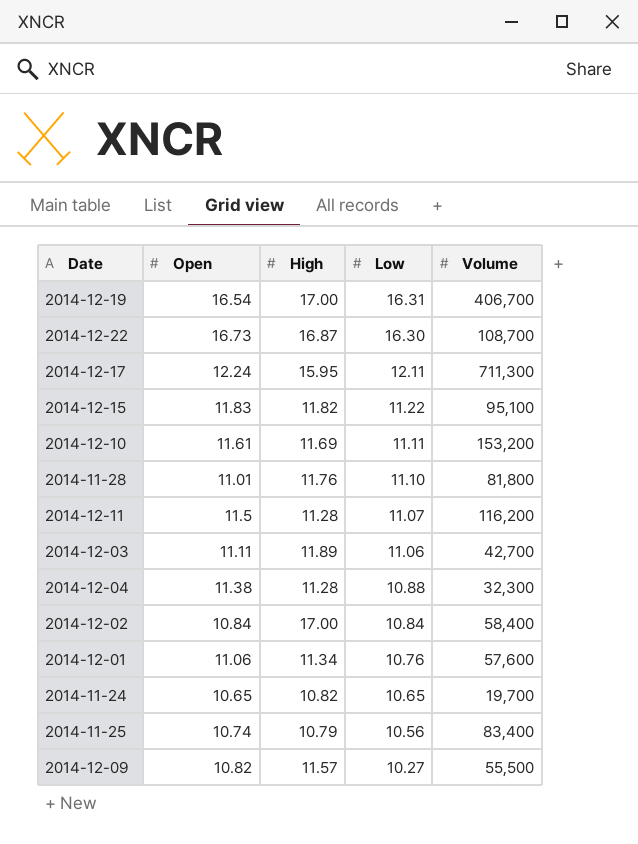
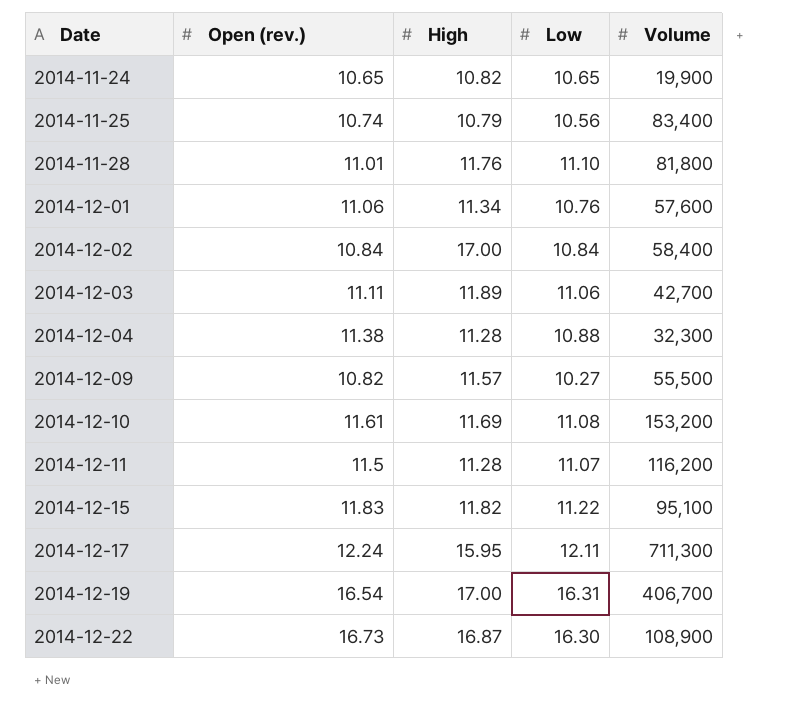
row order: Low descending -> Date ascending
column name: Open -> Open (rev.)
2014-11-24 | Volume: 19,700 -> 19,900
2014-12-10 | Low: 11.11 -> 11.08
2014-12-22 | Volume: 108,700 -> 108,900

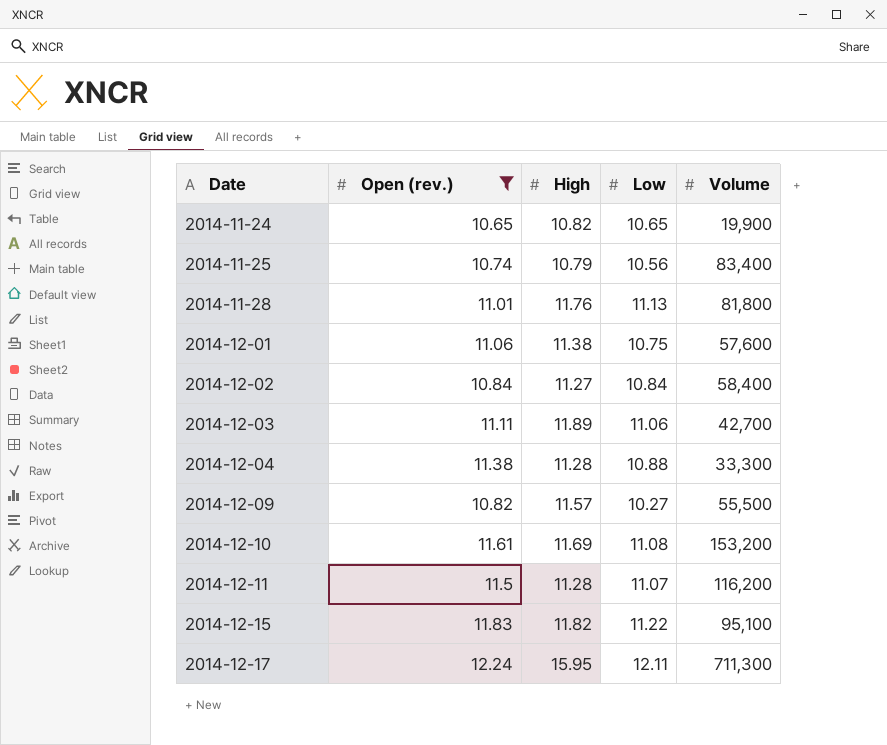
filter: none -> Open (rev.) <= 12.24
2014-11-28 | Low: 11.10 -> 11.13
2014-12-01 | High: 11.34 -> 11.38
2014-12-01 | Low: 10.76 -> 10.75
2014-12-02 | High: 17.00 -> 11.27
2014-12-04 | Volume: 32,300 -> 33,300

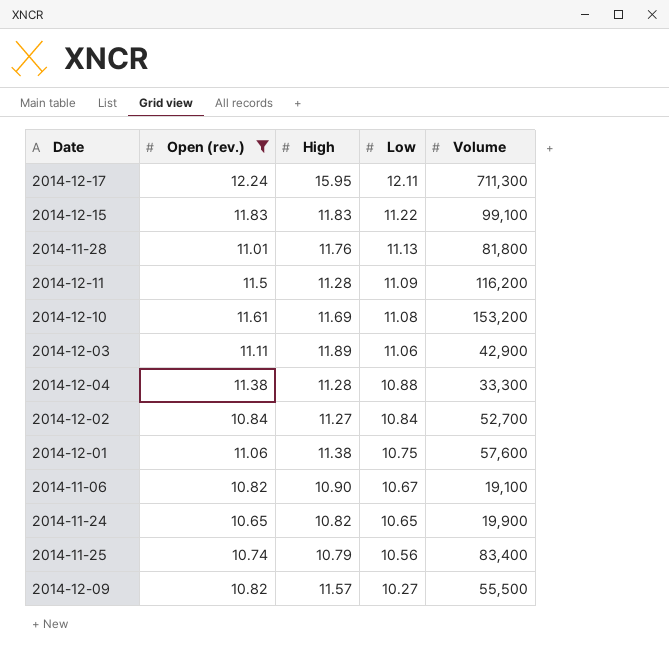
row order: Date ascending -> Low descending
2014-12-15 | High: 11.82 -> 11.83
2014-12-15 | Volume: 95,100 -> 99,100
2014-12-11 | Low: 11.07 -> 11.09
2014-12-03 | Volume: 42,700 -> 42,900
2014-12-02 | Volume: 58,400 -> 52,700
row 2014-11-06: none -> 10.82 | 10.90 | 10.67 | 19,100

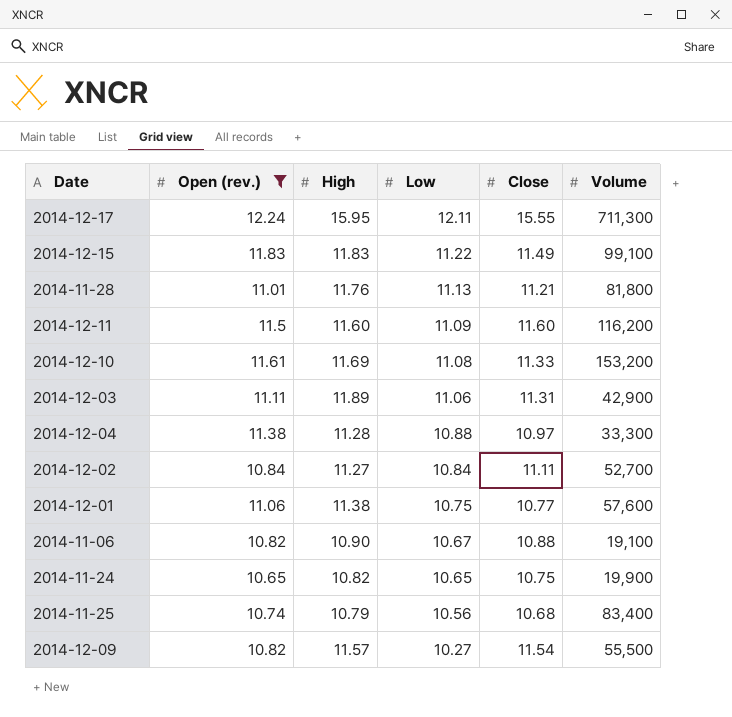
column Close | position: none -> 5
2014-12-11 | High: 11.28 -> 11.60

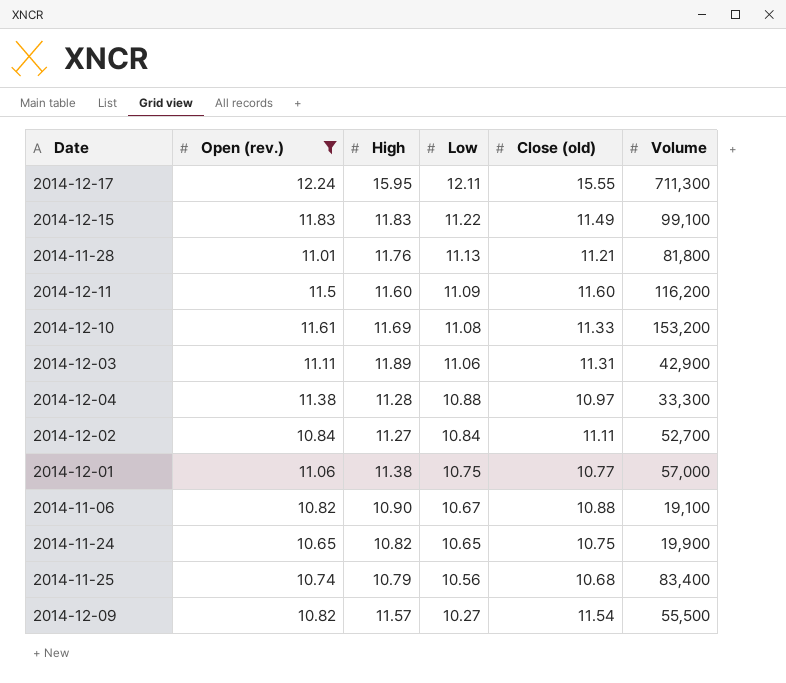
column name: Close -> Close (old)
2014-12-01 | Volume: 57,600 -> 57,000

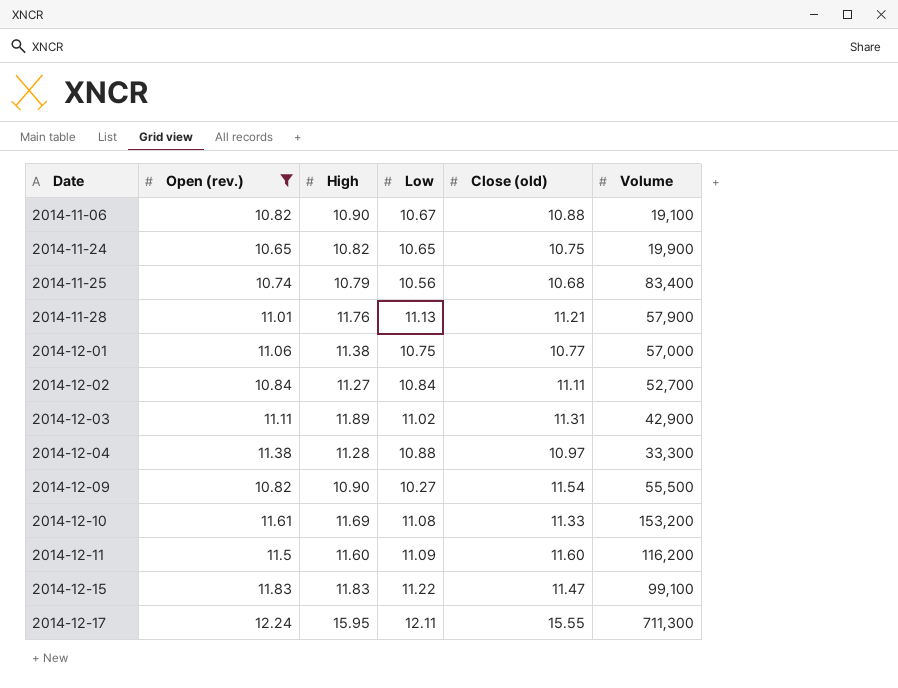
row order: Low descending -> Date ascending
2014-11-28 | Volume: 81,800 -> 57,900
2014-12-03 | Low: 11.06 -> 11.02
2014-12-09 | High: 11.57 -> 10.90
2014-12-15 | Close (old): 11.49 -> 11.47

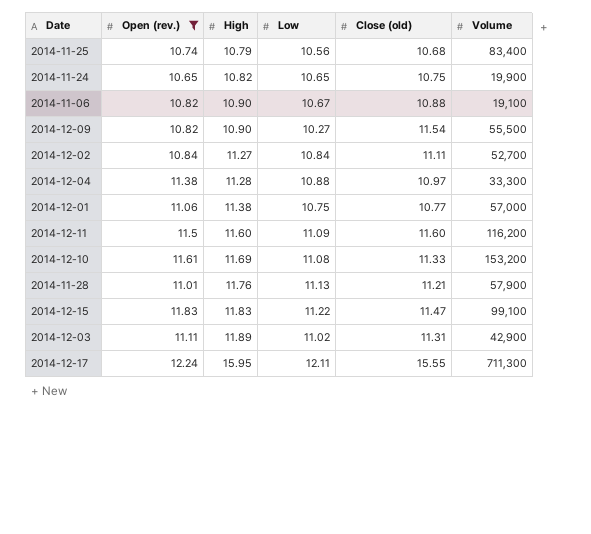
row order: Date ascending -> High ascending

